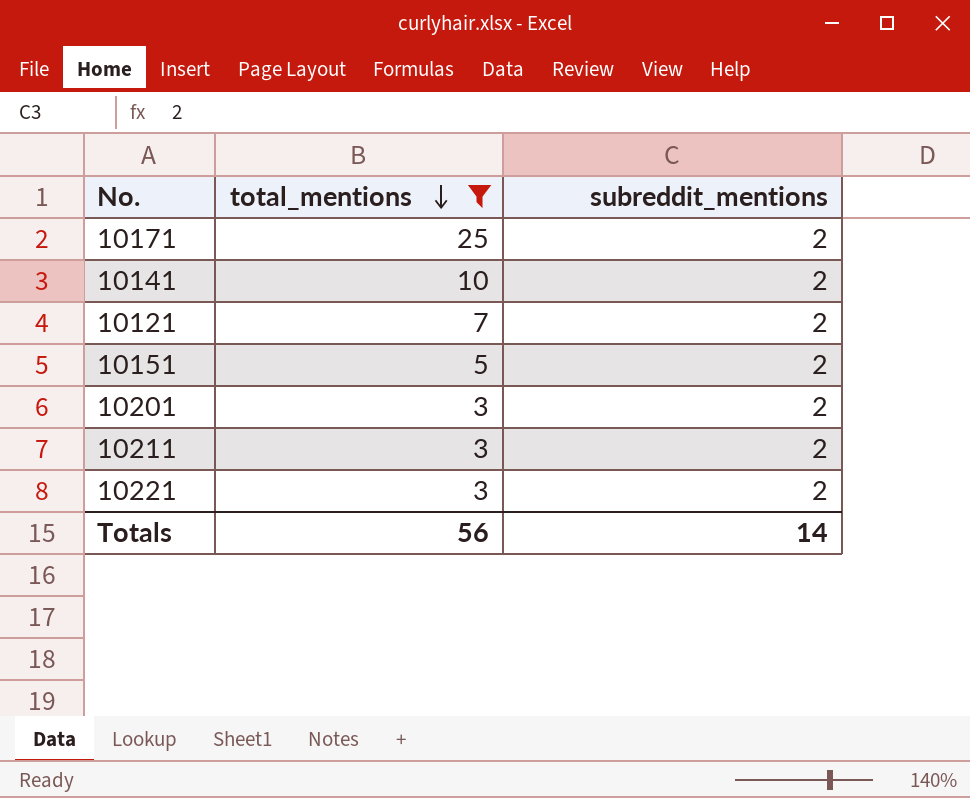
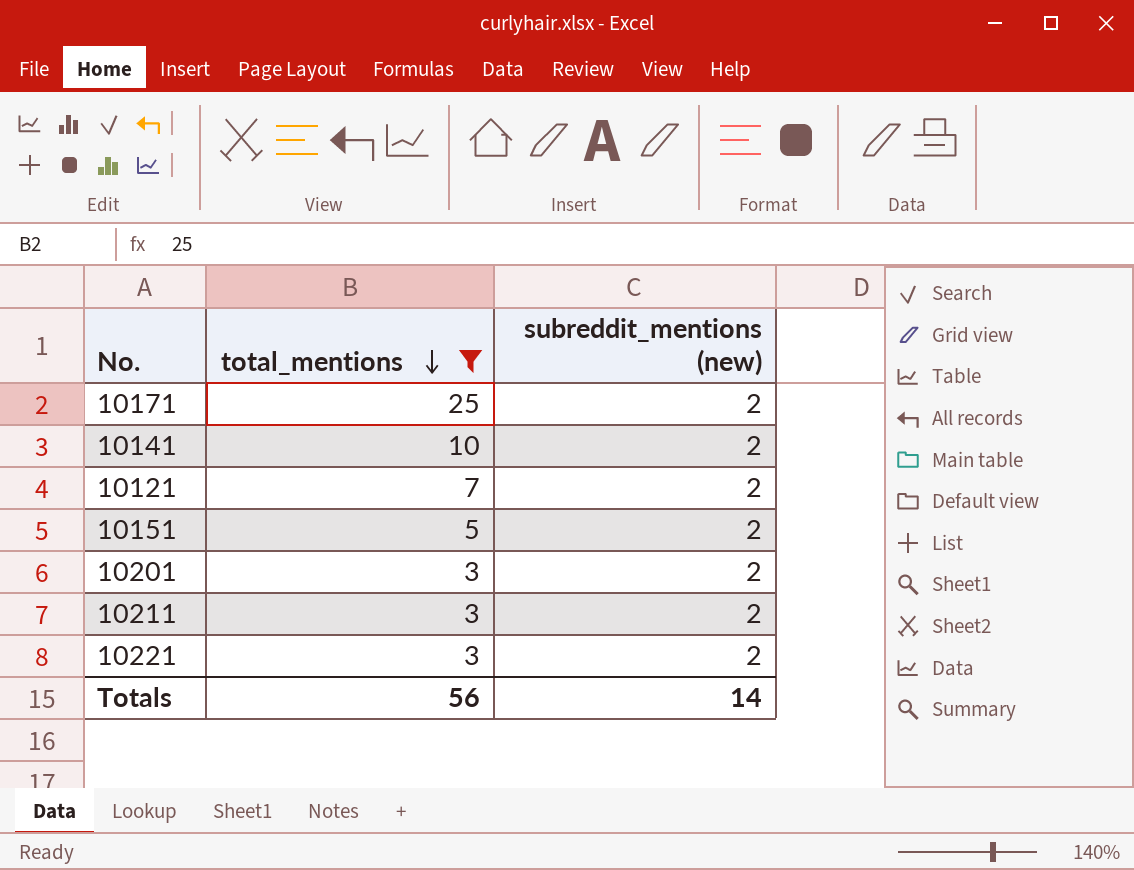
column name: subreddit_mentions -> subreddit_mentions (new)

